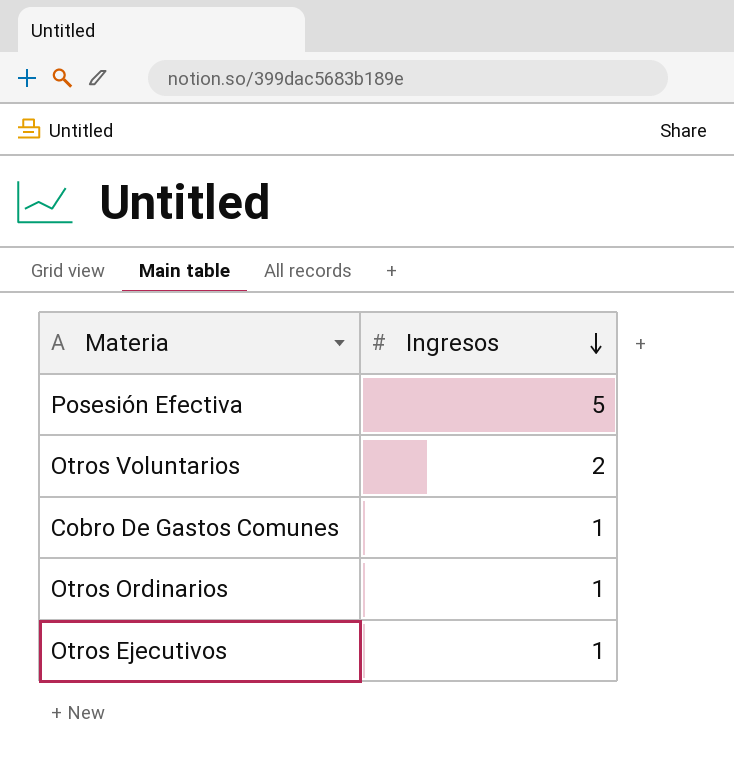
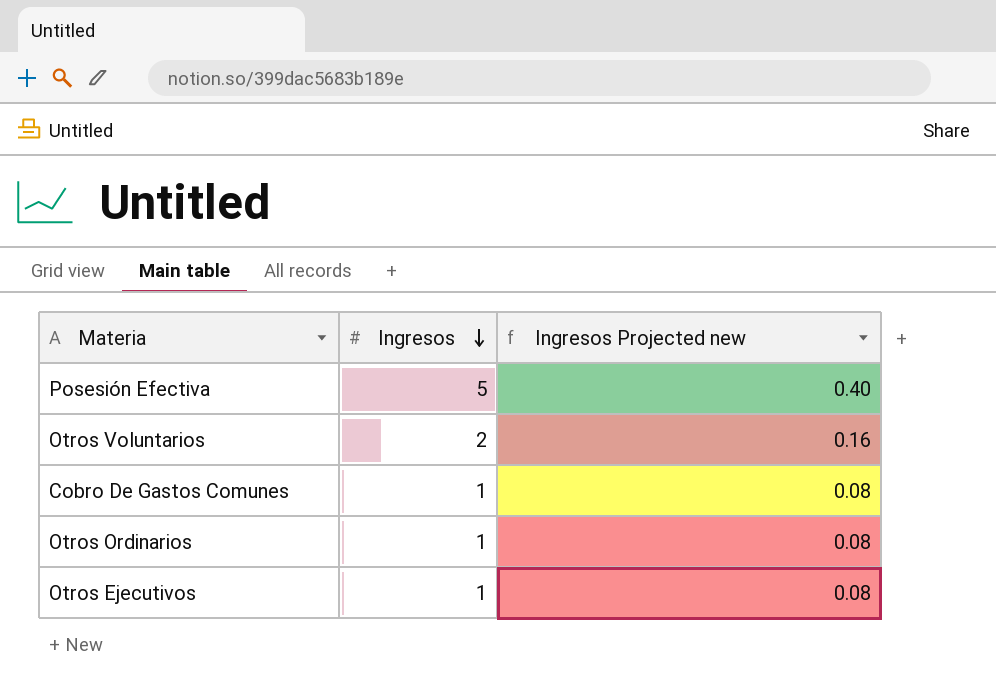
column Ingresos Projected new | formula: none -> [Ingresos] * 0.08

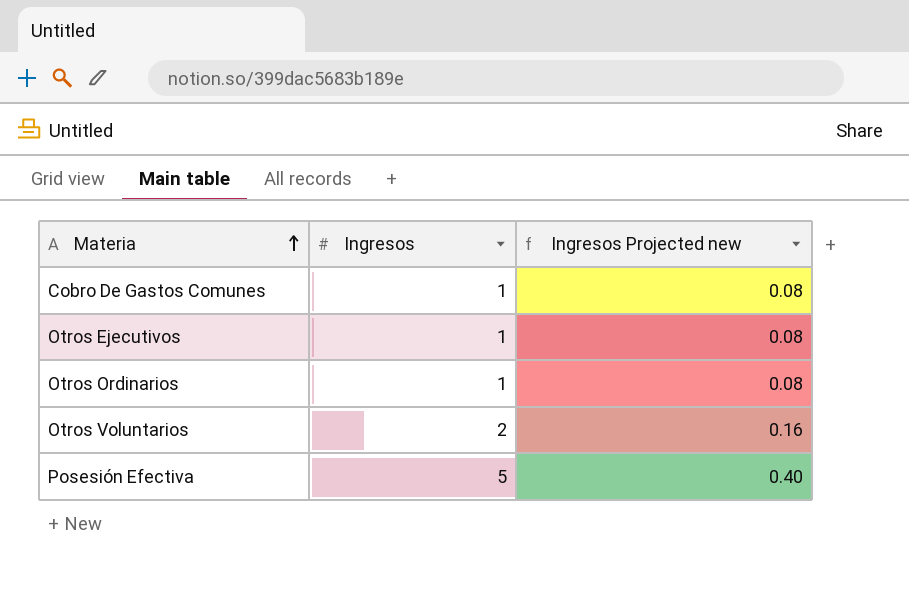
row order: Ingresos descending -> Materia ascending

